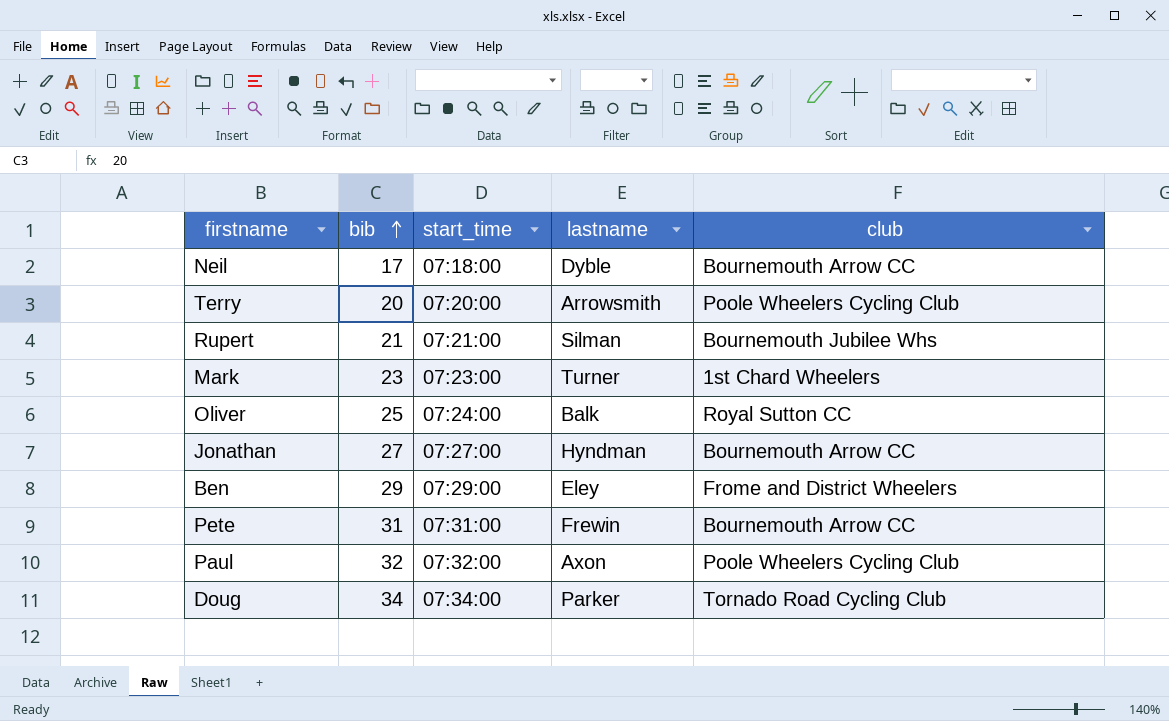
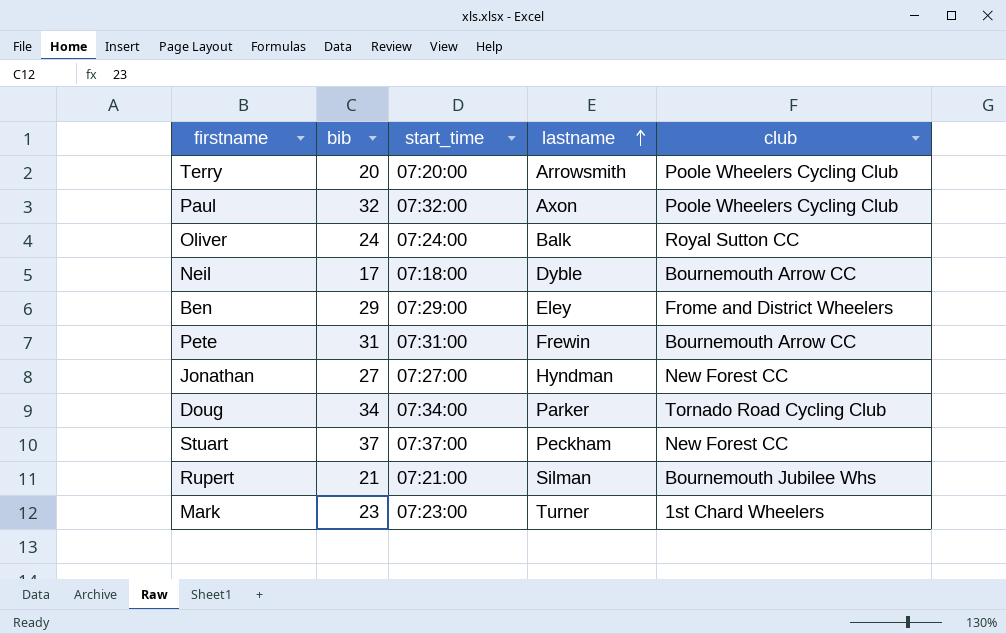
row order: bib ascending -> lastname ascending
Oliver | bib: 25 -> 24
Jonathan | club: Bournemouth Arrow CC -> New Forest CC
row Stuart: none -> 37 | 07:37:00 | Peckham | New Forest CC

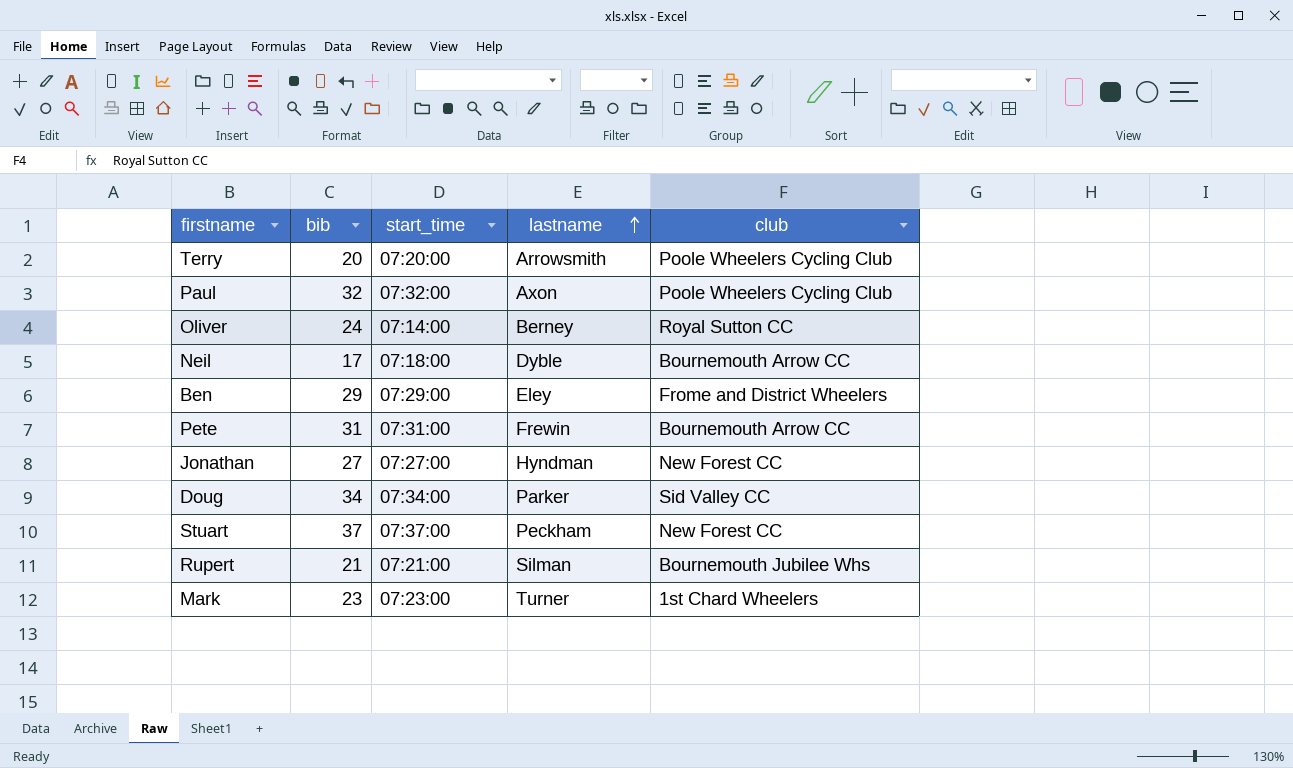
Oliver | start_time: 07:24:00 -> 07:14:00
Oliver | lastname: Balk -> Berney
Doug | club: Tornado Road Cycling Club -> Sid Valley CC

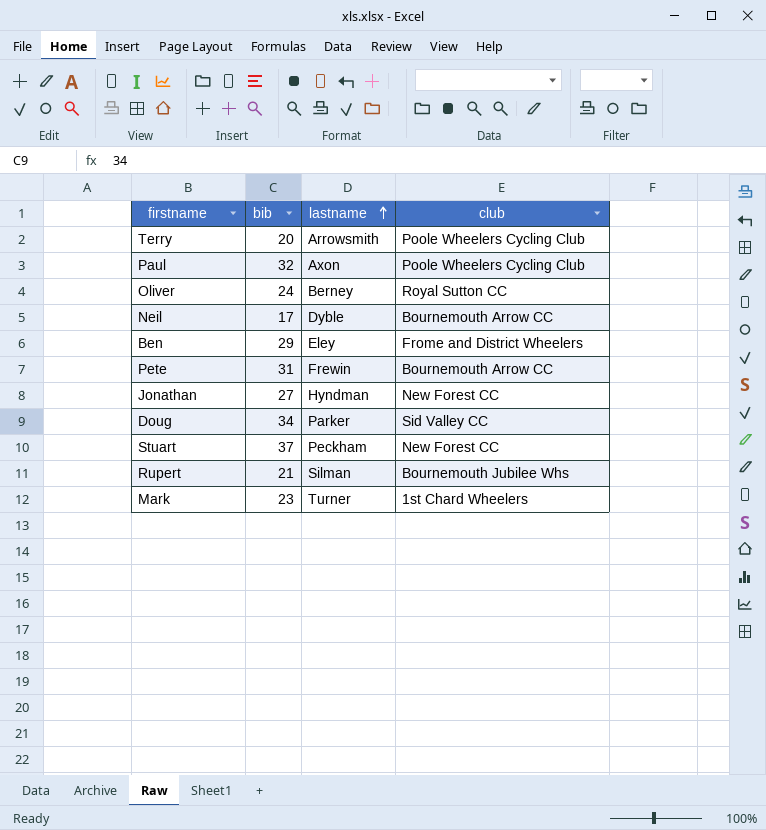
column start_time | position: 3 -> none

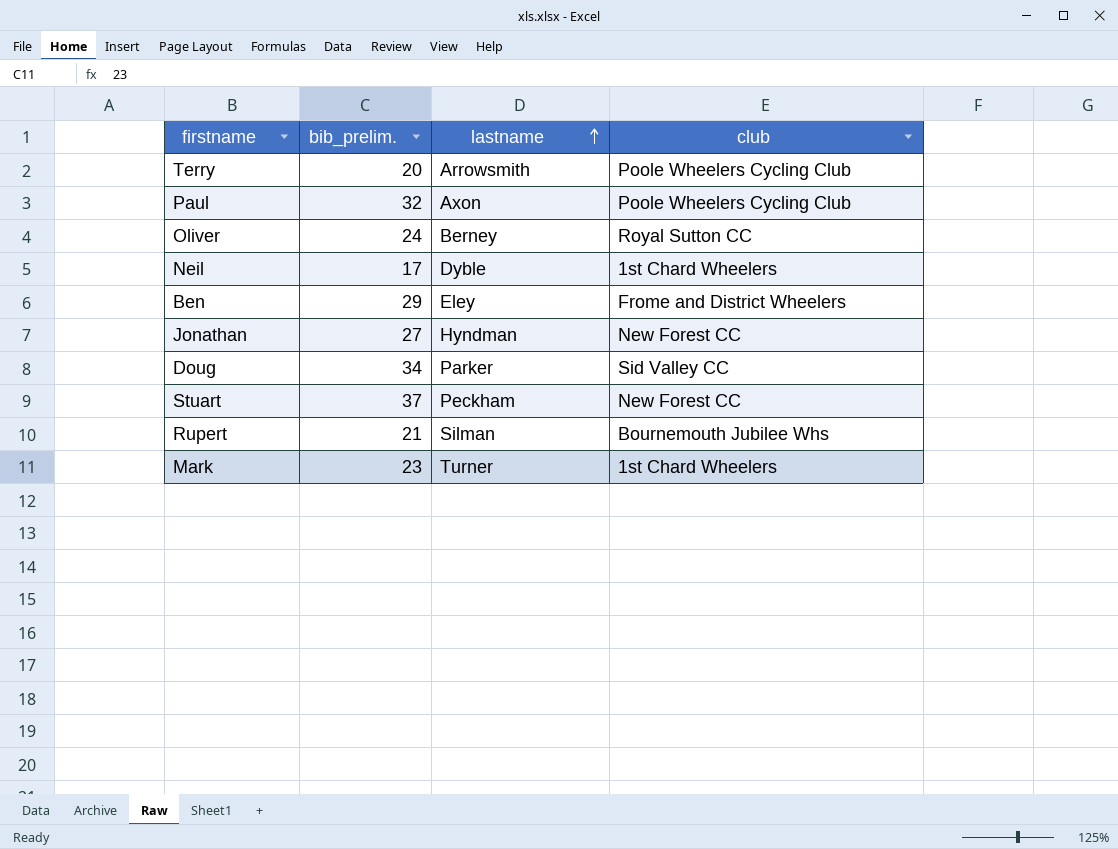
column name: bib -> bib_prelim.
row Pete: 31 | Frewin | Bournemouth Arrow CC -> none
Neil | club: Bournemouth Arrow CC -> 1st Chard Wheelers

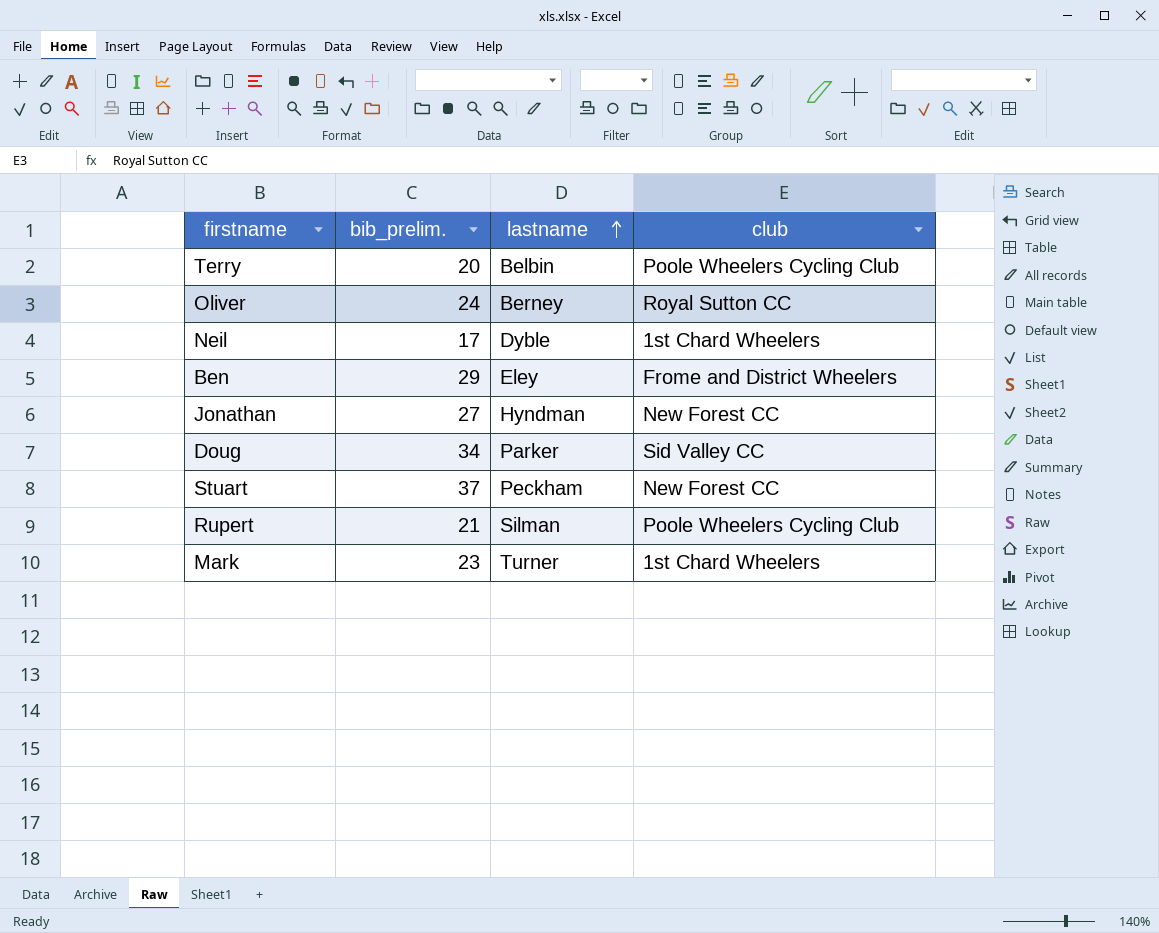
row Paul: 32 | Axon | Poole Wheelers Cycling Club -> none
Terry | lastname: Arrowsmith -> Belbin
Rupert | club: Bournemouth Jubilee Whs -> Poole Wheelers Cycling Club

